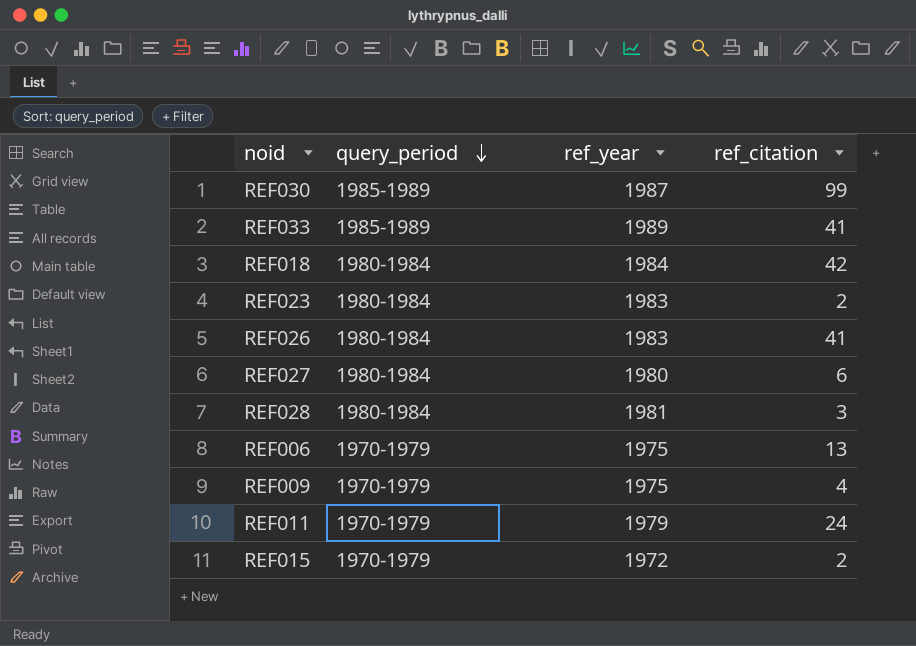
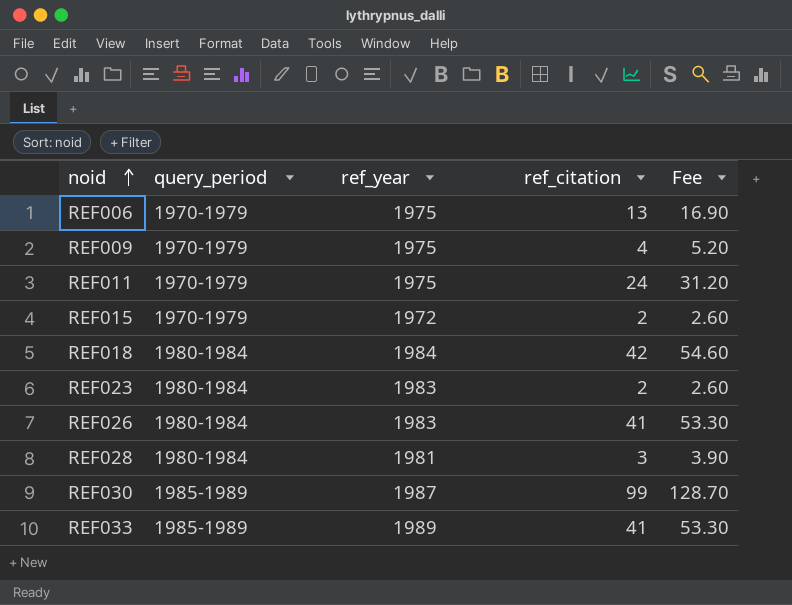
row order: query_period descending -> noid ascending
column Fee | formula: none -> [ref_citation] * 1.3
row REF027: 1980-1984 | 1980 | 6 -> none
REF011 | ref_year: 1979 -> 1975

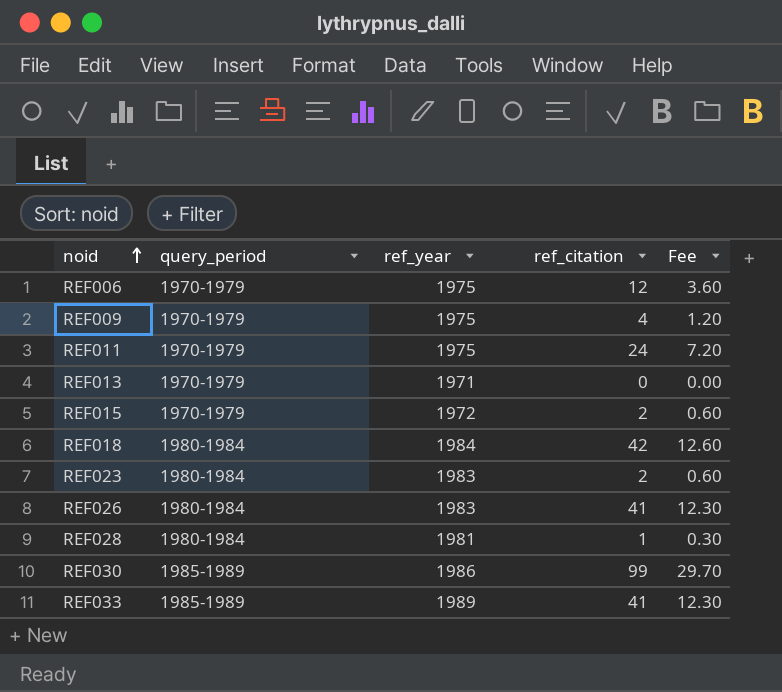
column Fee | formula: [ref_citation] * 1.3 -> [ref_citation] * 0.3
REF006 | ref_citation: 13 -> 12
row REF013: none -> 1970-1979 | 1971 | 0 | 0.00
REF028 | ref_citation: 3 -> 1
REF030 | ref_year: 1987 -> 1986

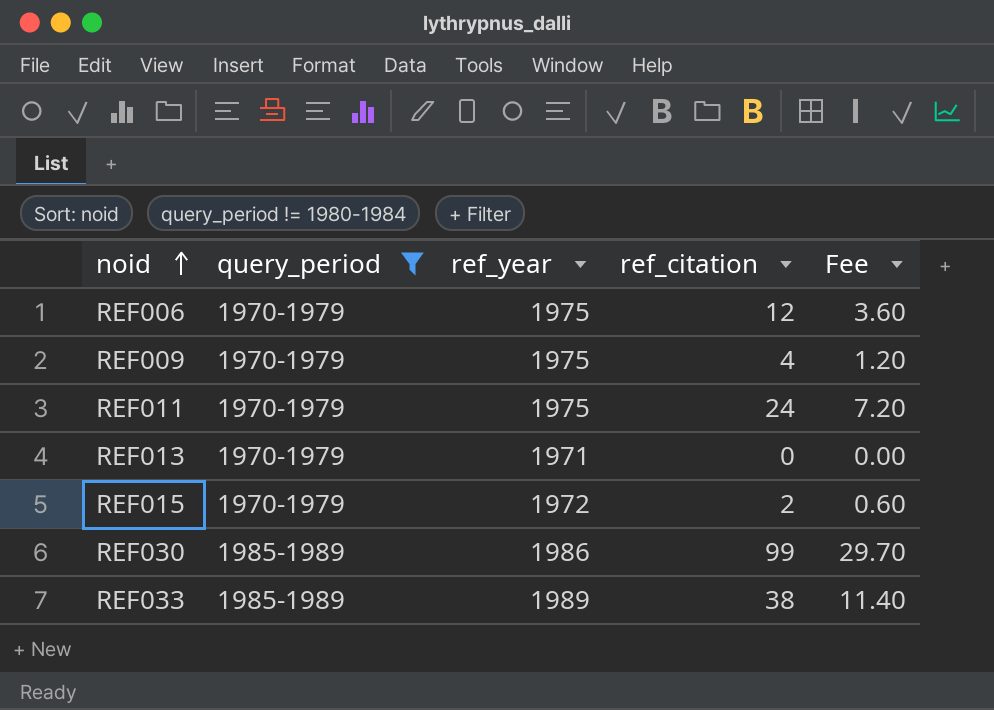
filter: none -> query_period != 1980-1984
REF033 | ref_citation: 41 -> 38
REF033 | Fee: 12.30 -> 11.40

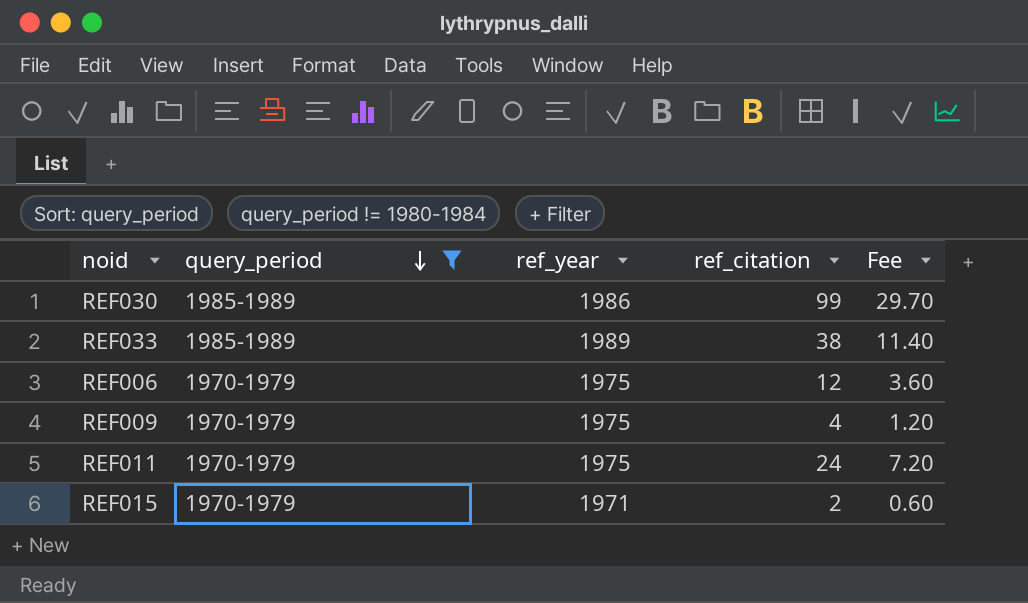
row order: noid ascending -> query_period descending
row REF013: 1970-1979 | 1971 | 0 | 0.00 -> none
REF015 | ref_year: 1972 -> 1971

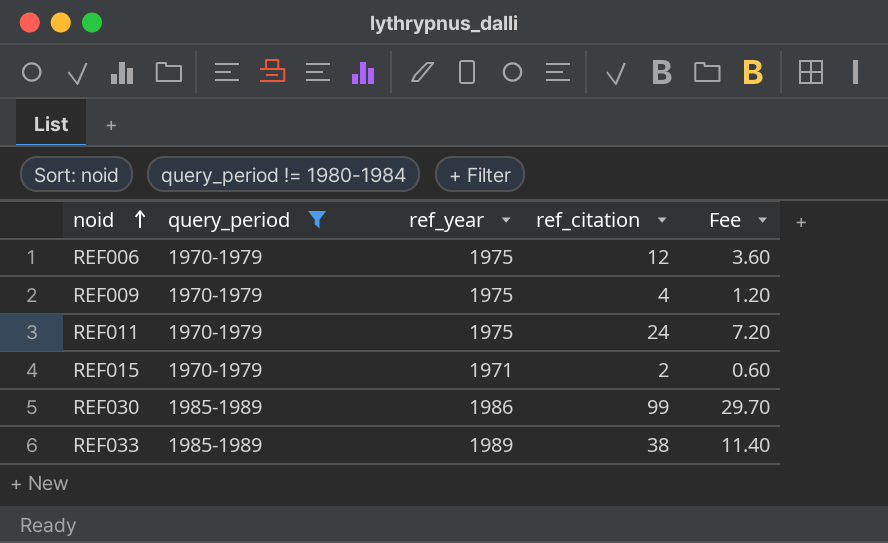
row order: query_period descending -> noid ascending

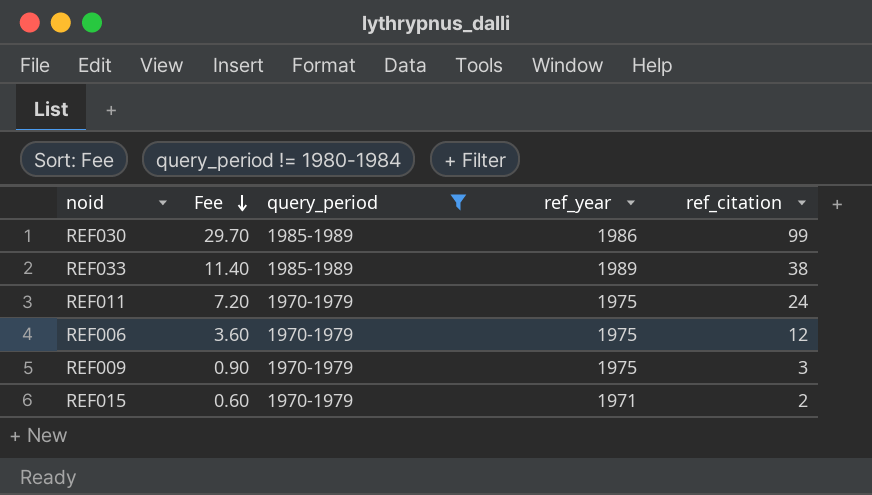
row order: noid ascending -> Fee descending
column Fee | position: 5 -> 2
REF009 | Fee: 1.20 -> 0.90
REF009 | ref_citation: 4 -> 3

